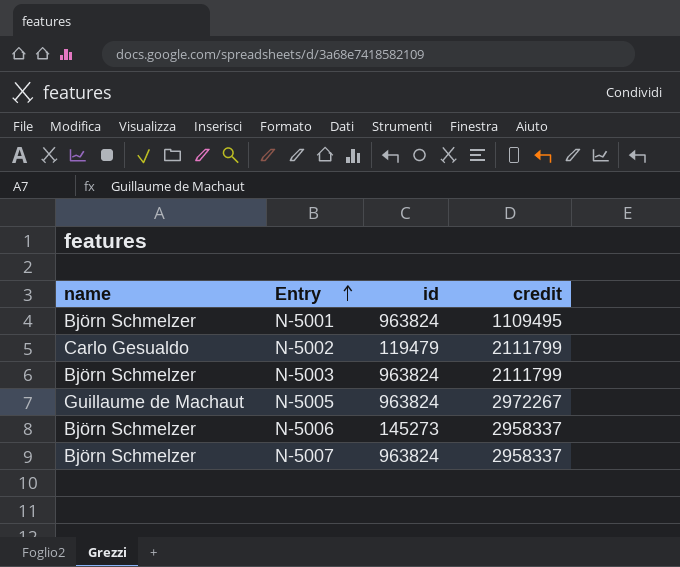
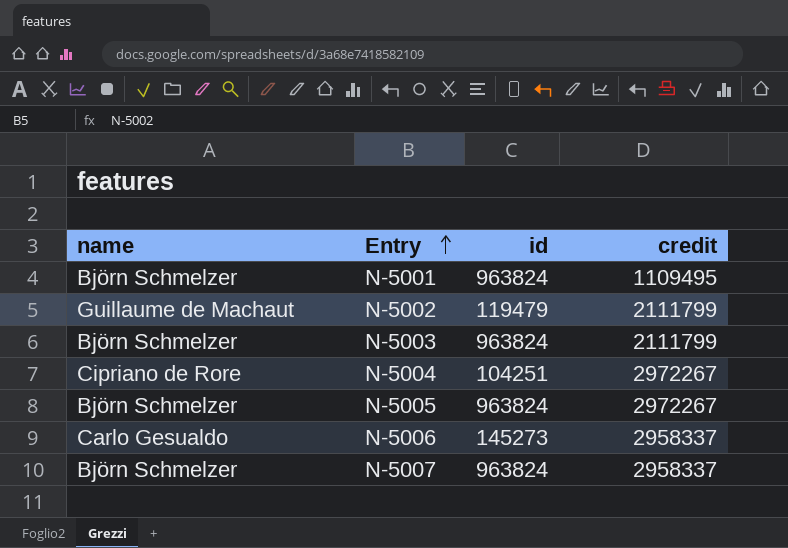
N-5002 | name: Carlo Gesualdo -> Guillaume de Machaut
row N-5004: none -> Cipriano de Rore | 104251 | 2972267
N-5005 | name: Guillaume de Machaut -> Björn Schmelzer
N-5006 | name: Björn Schmelzer -> Carlo Gesualdo

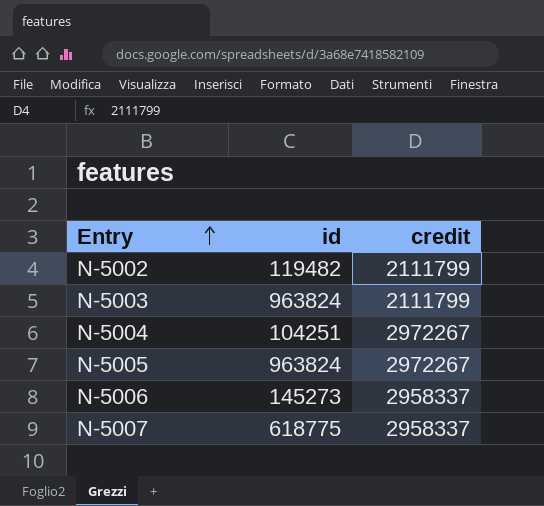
column name | position: 1 -> none
row N-5001: Björn Schmelzer | 963824 | 1109495 -> none
N-5002 | id: 119479 -> 119482
N-5007 | id: 963824 -> 618775

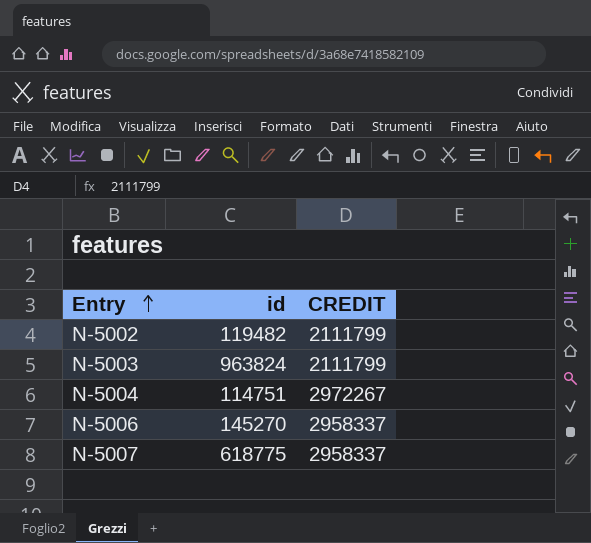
column name: credit -> CREDIT
row N-5005: 963824 | 2972267 -> none
N-5004 | id: 104251 -> 114751
N-5006 | id: 145273 -> 145270

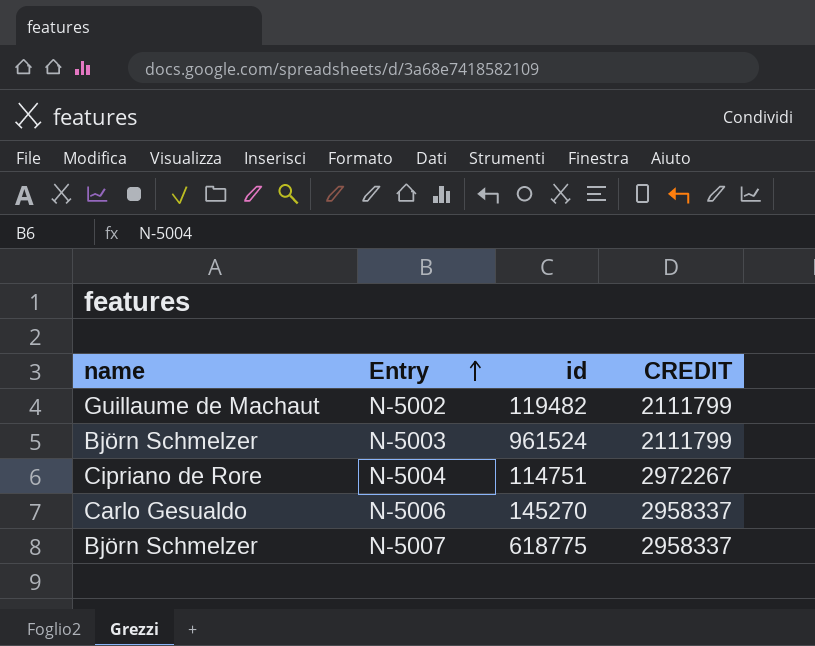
column name | position: none -> 1
N-5003 | id: 963824 -> 961524

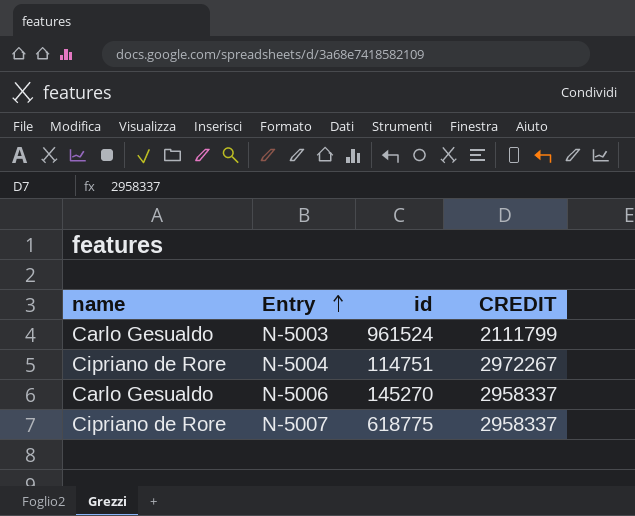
row N-5002: Guillaume de Machaut | 119482 | 2111799 -> none
N-5003 | name: Björn Schmelzer -> Carlo Gesualdo
N-5007 | name: Björn Schmelzer -> Cipriano de Rore

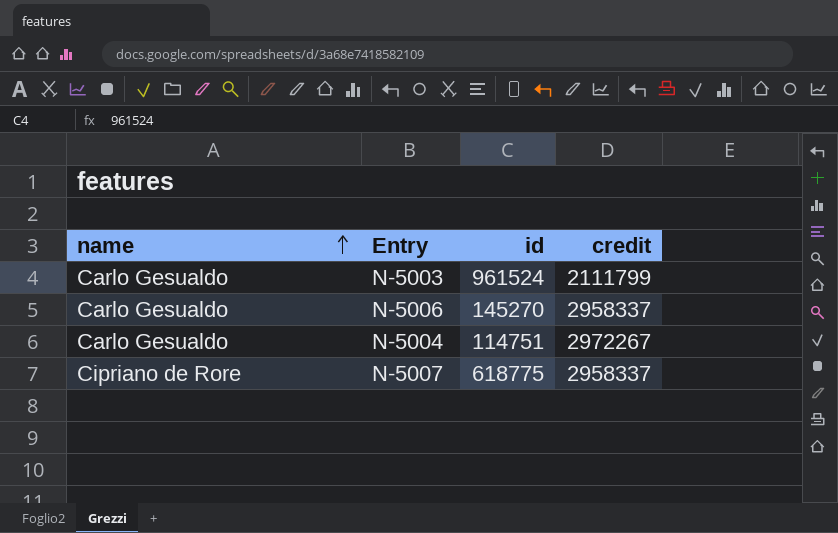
row order: Entry ascending -> name ascending
column name: CREDIT -> credit
N-5004 | name: Cipriano de Rore -> Carlo Gesualdo

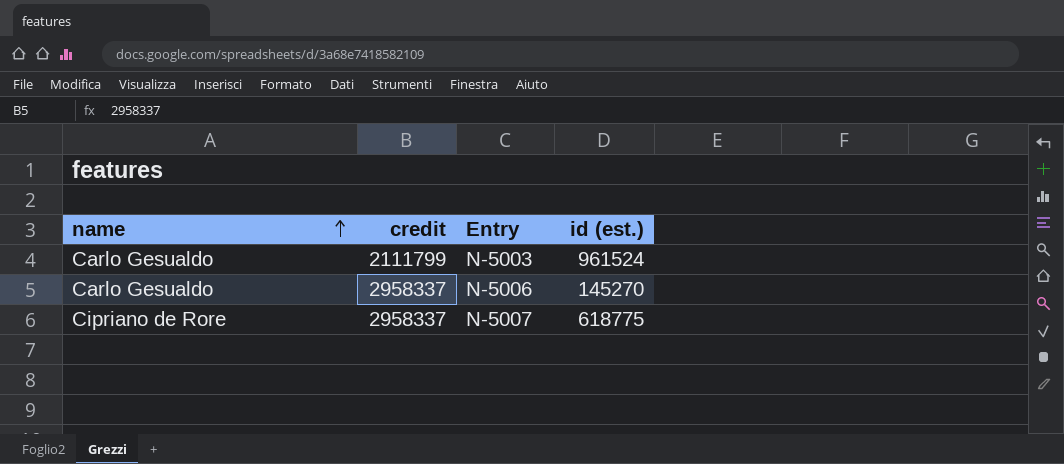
column credit | position: 4 -> 2
column name: id -> id (est.)
row N-5004: Carlo Gesualdo | 114751 | 2972267 -> none

